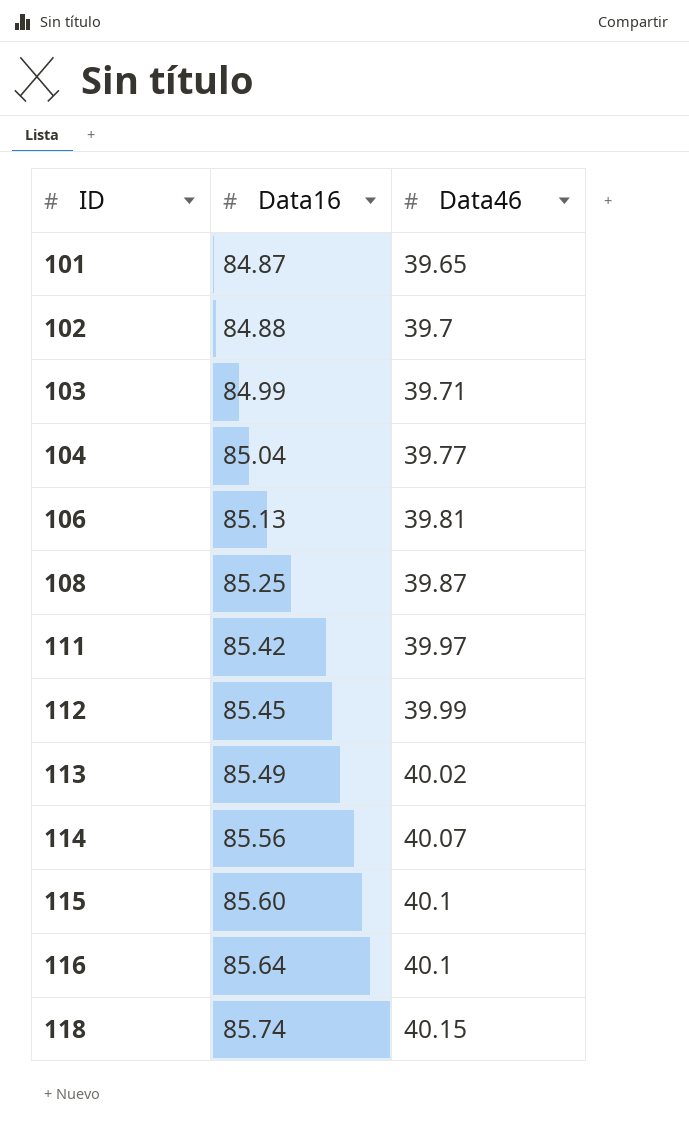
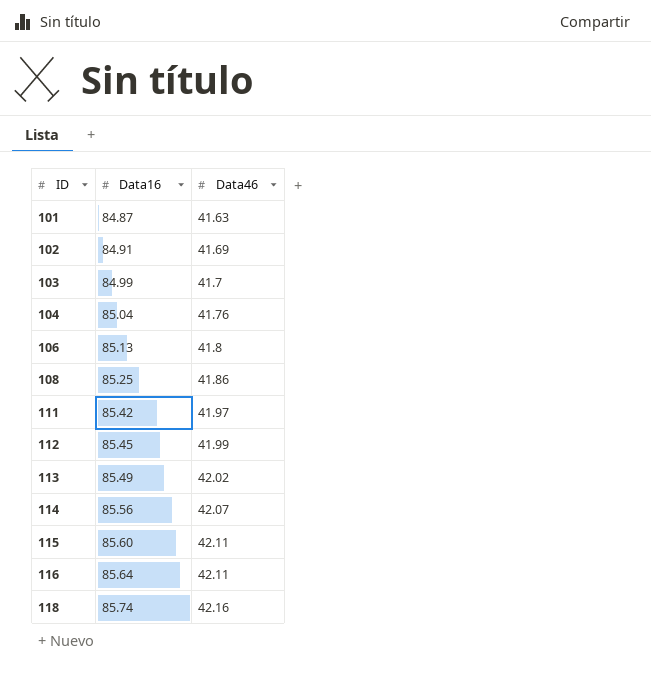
101 | Data46: 39.65 -> 41.63
102 | Data16: 84.88 -> 84.91
102 | Data46: 39.7 -> 41.69
103 | Data46: 39.71 -> 41.7
104 | Data46: 39.77 -> 41.76
106 | Data46: 39.81 -> 41.8
108 | Data46: 39.87 -> 41.86
111 | Data46: 39.97 -> 41.97
112 | Data46: 39.99 -> 41.99
113 | Data46: 40.02 -> 42.02
114 | Data46: 40.07 -> 42.07
115 | Data46: 40.1 -> 42.11
116 | Data46: 40.1 -> 42.11
118 | Data46: 40.15 -> 42.16

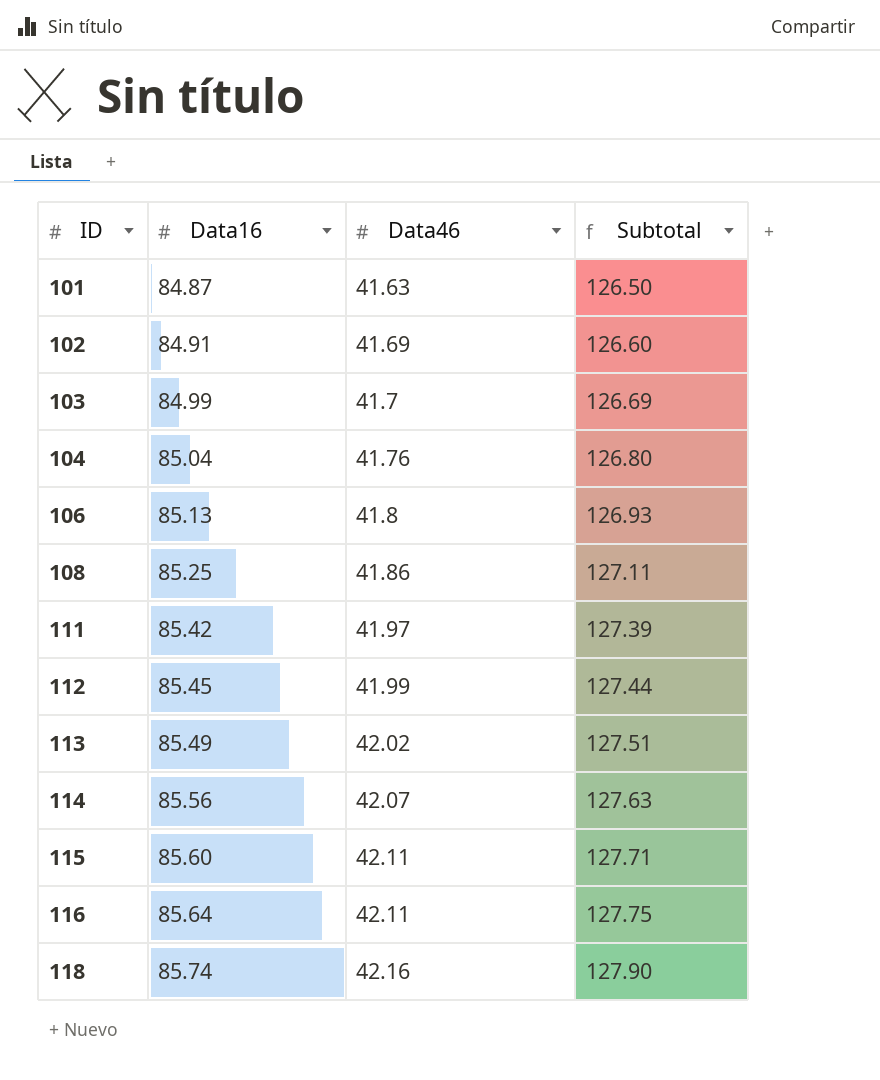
column Subtotal | formula: none -> [Data16] + [Data46]

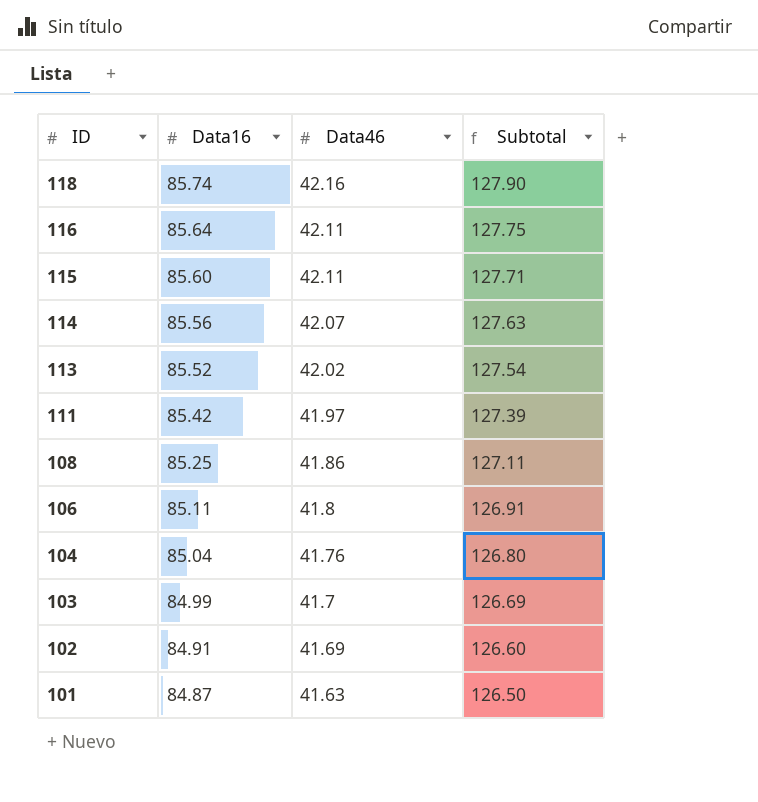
row order: ID ascending -> ID descending
row 112: 85.45 | 41.99 | 127.44 -> none
113 | Data16: 85.49 -> 85.52
113 | Subtotal: 127.51 -> 127.54
106 | Data16: 85.13 -> 85.11
106 | Subtotal: 126.93 -> 126.91

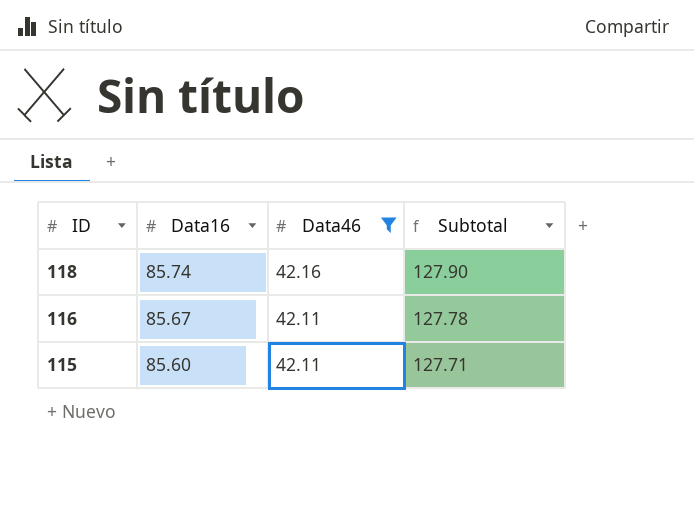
filter: none -> Data46 >= 42.11
116 | Data16: 85.64 -> 85.67
116 | Subtotal: 127.75 -> 127.78

